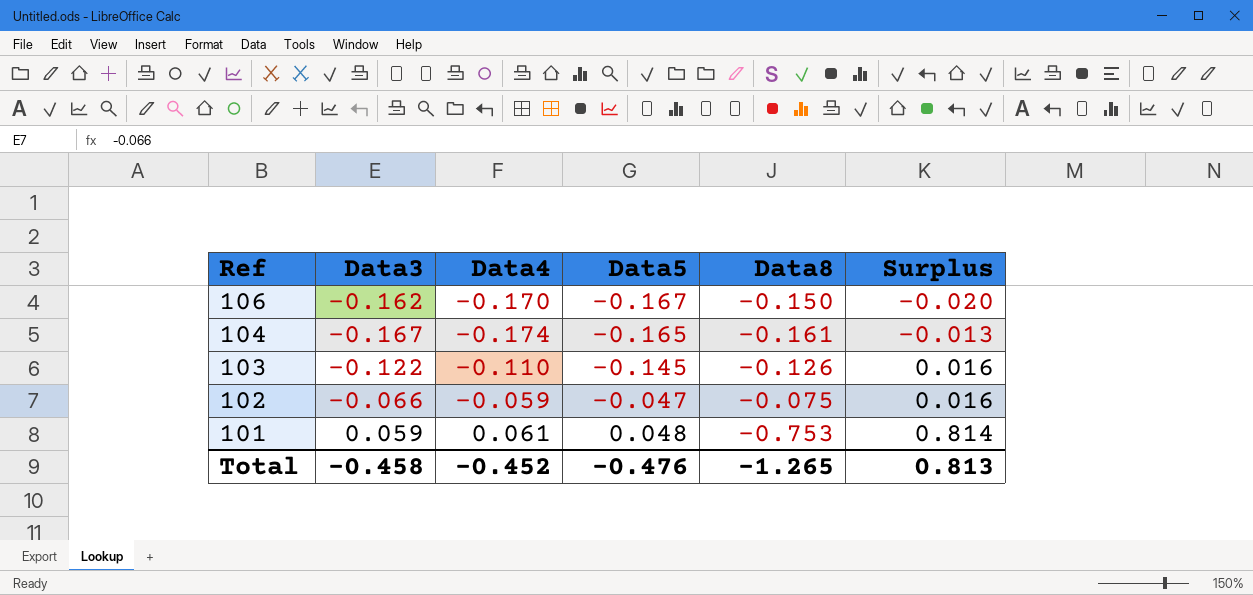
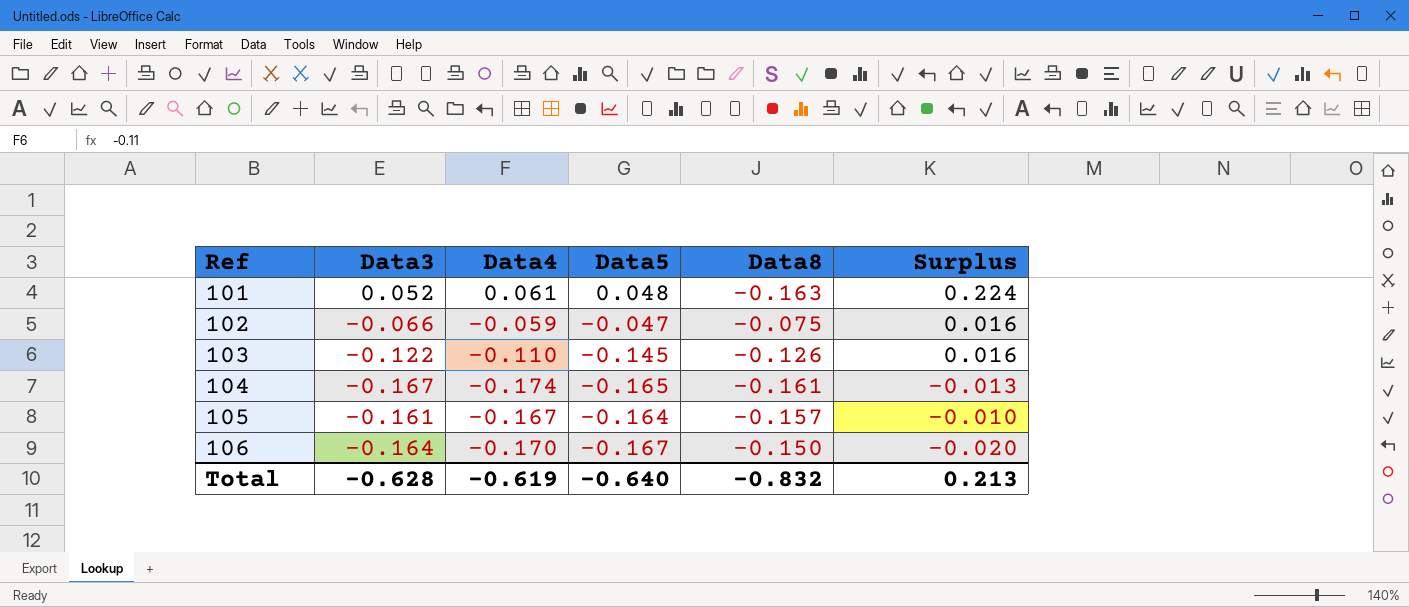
row order: Ref descending -> Ref ascending
101 | Data3: 0.059 -> 0.052
101 | Data8: -0.753 -> -0.163
101 | Surplus: 0.814 -> 0.224
row 105: none -> -0.161 | -0.167 | -0.164 | -0.157 | -0.010
106 | Data3: -0.162 -> -0.164
Total | Data3: -0.458 -> -0.628
Total | Data4: -0.452 -> -0.619
Total | Data5: -0.476 -> -0.640
Total | Data8: -1.265 -> -0.832
Total | Surplus: 0.813 -> 0.213

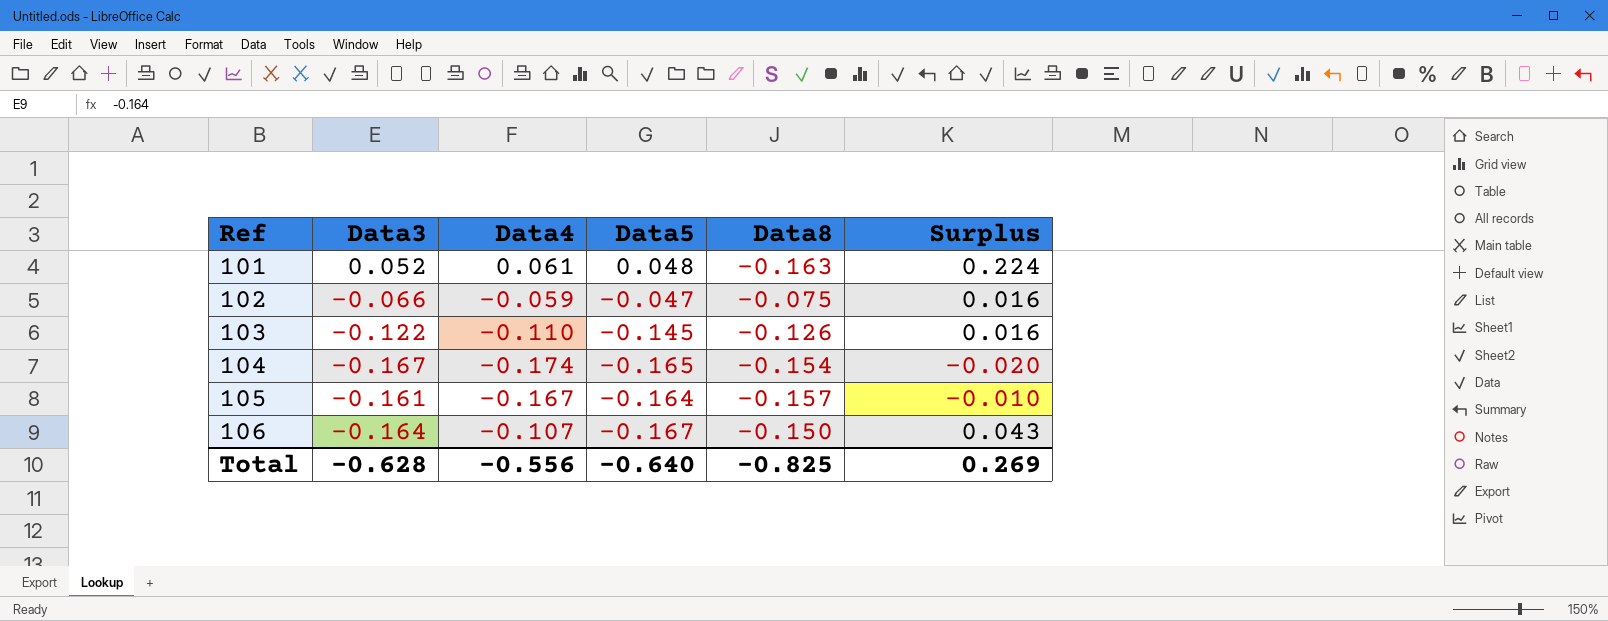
104 | Data8: -0.161 -> -0.154
104 | Surplus: -0.013 -> -0.020
106 | Data4: -0.170 -> -0.107
106 | Surplus: -0.020 -> 0.043
Total | Data4: -0.619 -> -0.556
Total | Data8: -0.832 -> -0.825
Total | Surplus: 0.213 -> 0.269

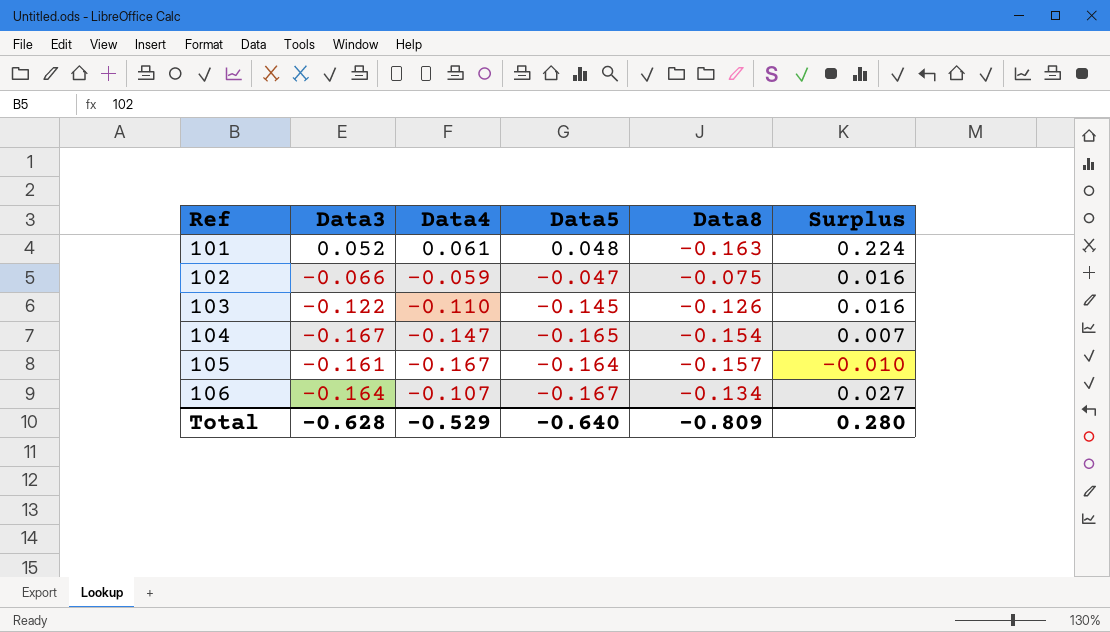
104 | Data4: -0.174 -> -0.147
104 | Surplus: -0.020 -> 0.007
106 | Data8: -0.150 -> -0.134
106 | Surplus: 0.043 -> 0.027
Total | Data4: -0.556 -> -0.529
Total | Data8: -0.825 -> -0.809
Total | Surplus: 0.269 -> 0.280

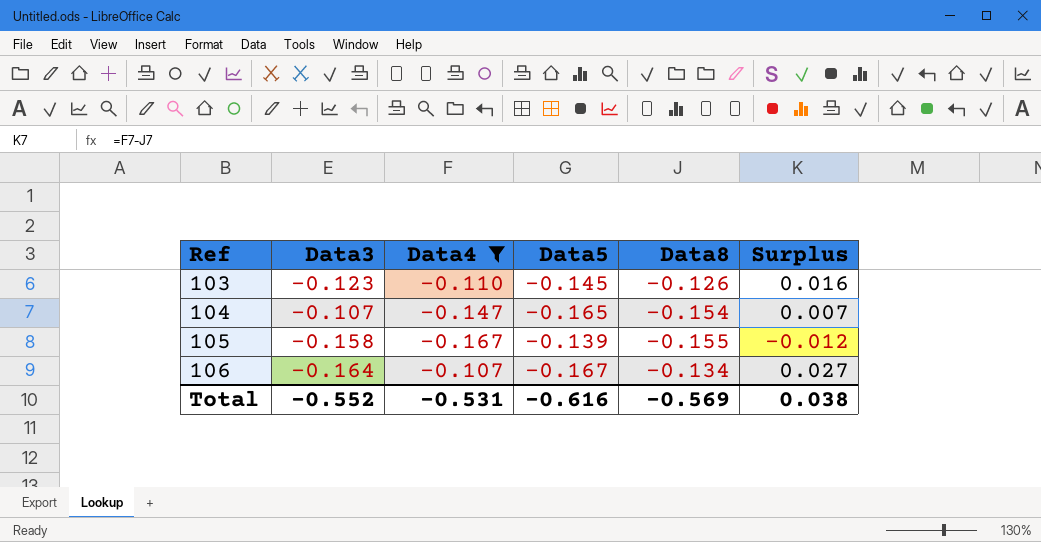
filter: none -> Data4 <= -0.107
103 | Data3: -0.122 -> -0.123
104 | Data3: -0.167 -> -0.107
105 | Data3: -0.161 -> -0.158
105 | Data5: -0.164 -> -0.139
105 | Data8: -0.157 -> -0.155
105 | Surplus: -0.010 -> -0.012
Total | Data3: -0.628 -> -0.552
Total | Data4: -0.529 -> -0.531
Total | Data5: -0.640 -> -0.616
Total | Data8: -0.809 -> -0.569
Total | Surplus: 0.280 -> 0.038

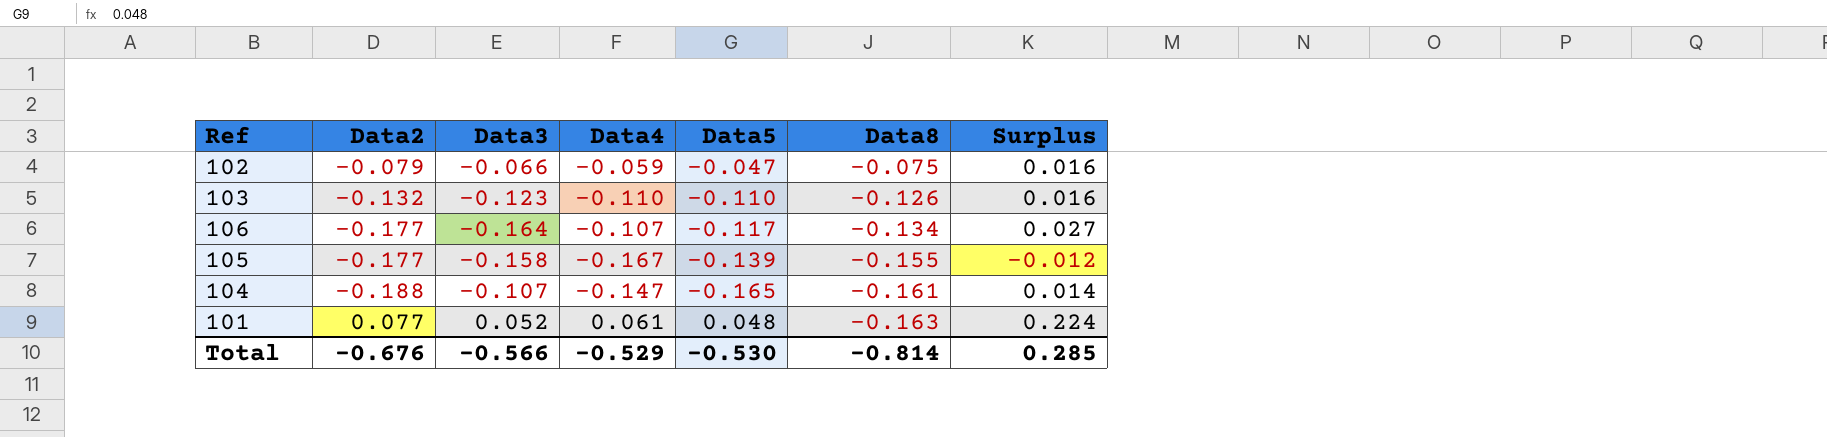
filter: Data4 <= -0.107 -> none
row order: Ref ascending -> Data8 descending
column Data2 | position: none -> 2
103 | Data5: -0.145 -> -0.110
106 | Data5: -0.167 -> -0.117
104 | Data8: -0.154 -> -0.161
104 | Surplus: 0.007 -> 0.014
Total | Data3: -0.552 -> -0.566
Total | Data4: -0.531 -> -0.529
Total | Data5: -0.616 -> -0.530
Total | Data8: -0.569 -> -0.814
Total | Surplus: 0.038 -> 0.285

